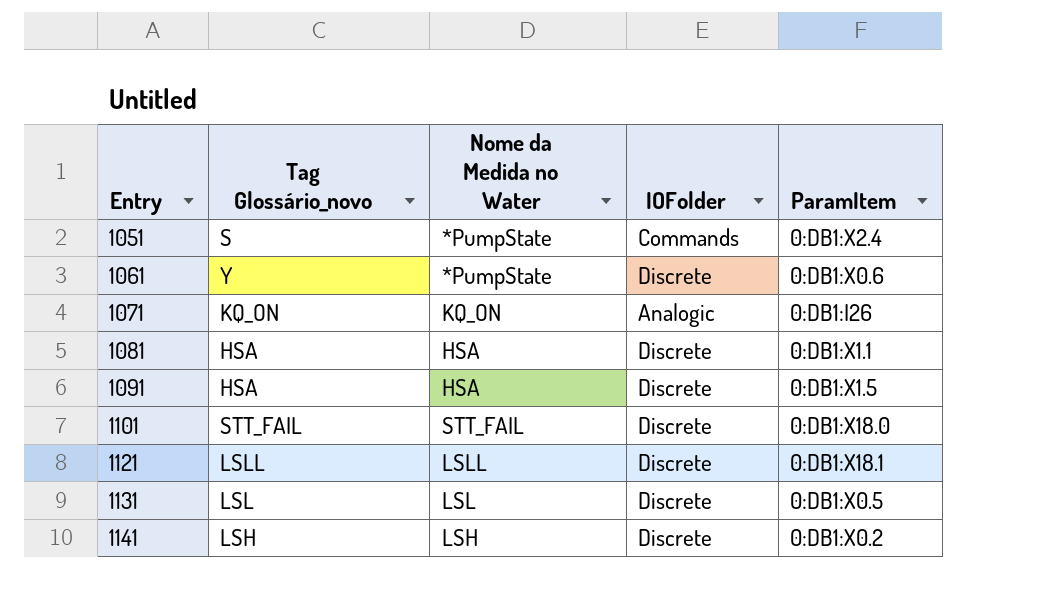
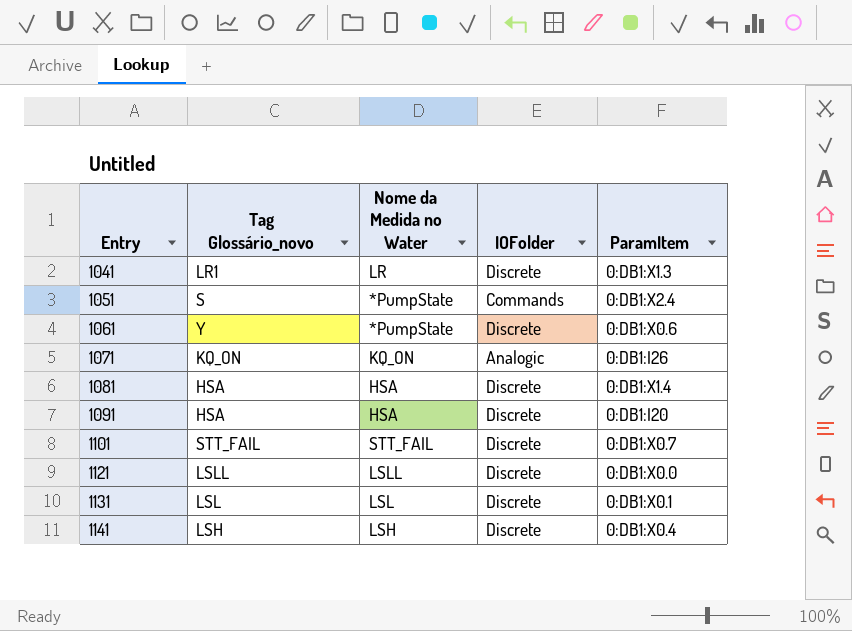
row 1041: none -> LR1 | LR | Discrete | 0:DB1:X1.3
1081 | ParamItem: 0:DB1:X1.1 -> 0:DB1:X1.4
1091 | ParamItem: 0:DB1:X1.5 -> 0:DB1:I20
1101 | ParamItem: 0:DB1:X18.0 -> 0:DB1:X0.7
1121 | ParamItem: 0:DB1:X18.1 -> 0:DB1:X0.0
1131 | ParamItem: 0:DB1:X0.5 -> 0:DB1:X0.1
1141 | ParamItem: 0:DB1:X0.2 -> 0:DB1:X0.4

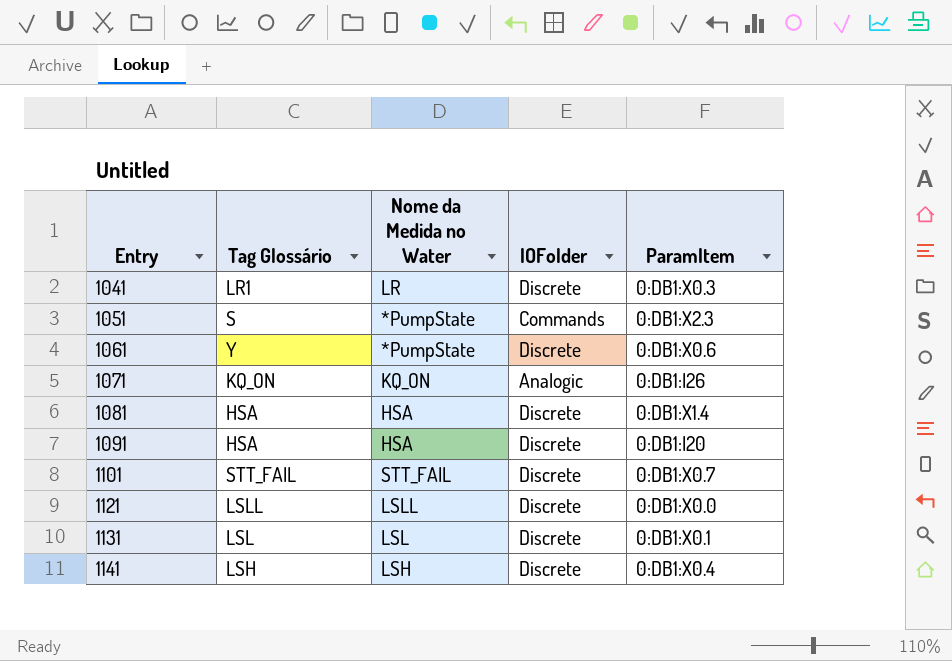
column name: Tag Glossário_novo -> Tag Glossário
1041 | ParamItem: 0:DB1:X1.3 -> 0:DB1:X0.3
1051 | ParamItem: 0:DB1:X2.4 -> 0:DB1:X2.3

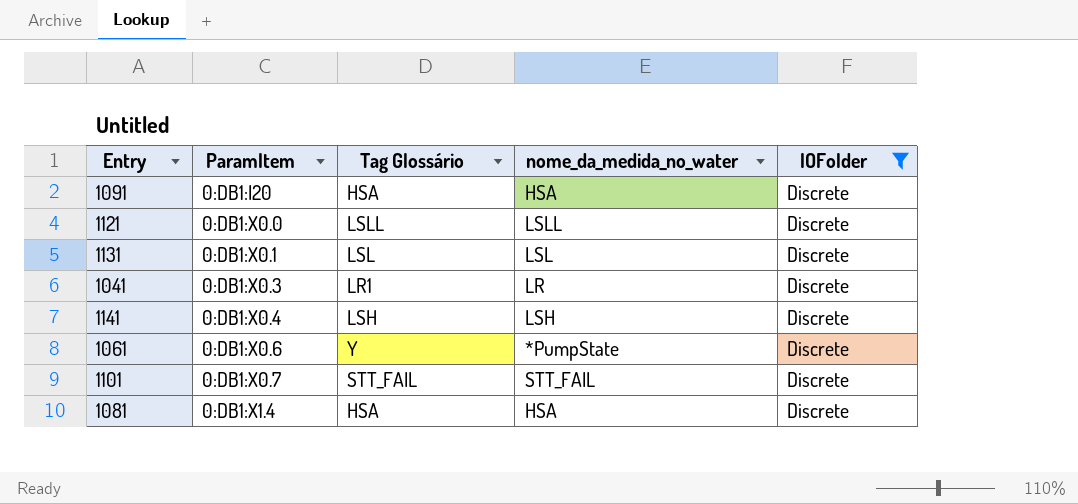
filter: none -> IOFolder = Discrete
row order: Entry ascending -> ParamItem ascending
column ParamItem | position: 5 -> 2
column name: Nome da Medida no Water -> nome_da_medida_no_water

